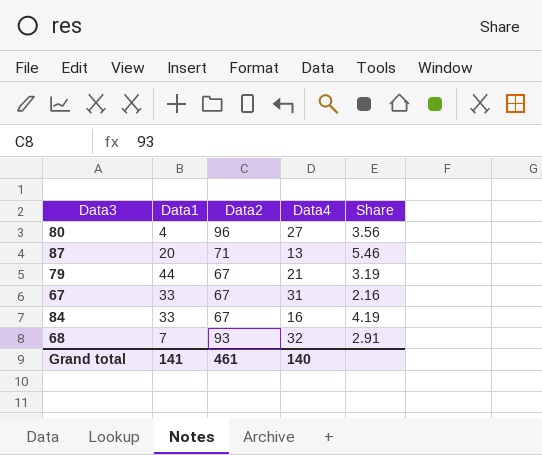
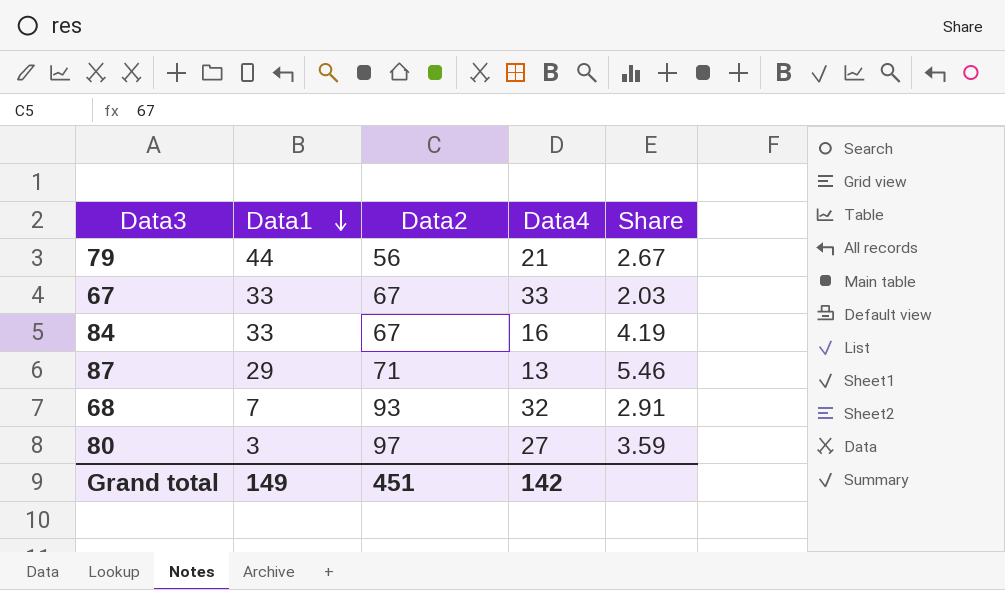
row order: none -> Data1 descending
79 | Data2: 67 -> 56
79 | Share: 3.19 -> 2.67
67 | Data4: 31 -> 33
67 | Share: 2.16 -> 2.03
87 | Data1: 20 -> 29
80 | Data1: 4 -> 3
80 | Data2: 96 -> 97
80 | Share: 3.56 -> 3.59
Grand total | Data1: 141 -> 149
Grand total | Data2: 461 -> 451
Grand total | Data4: 140 -> 142

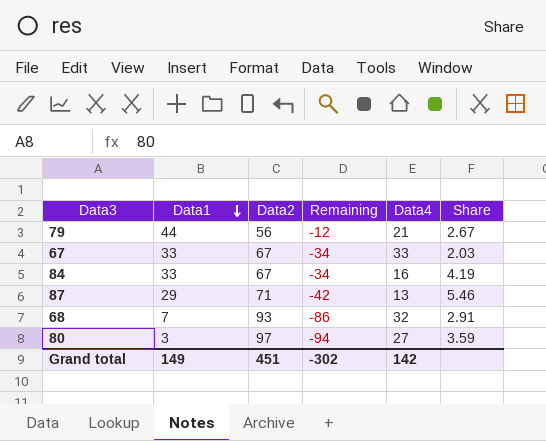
column Remaining | formula: none -> [Data1] - [Data2]

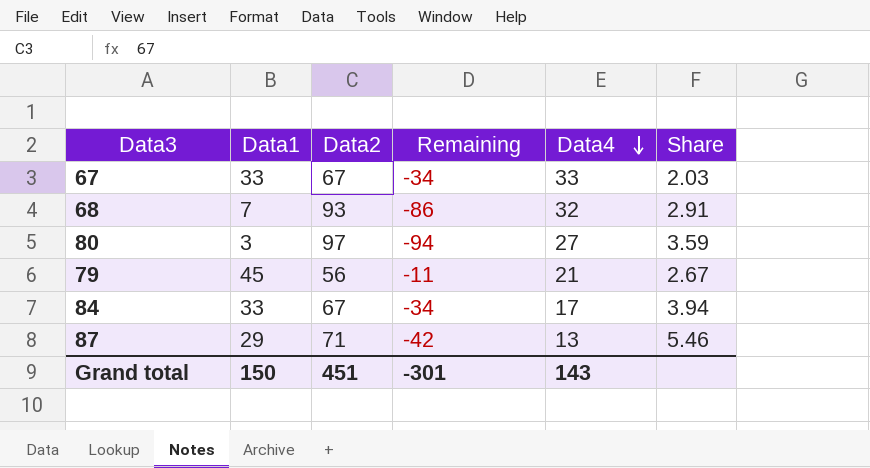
row order: Data1 descending -> Data4 descending
79 | Data1: 44 -> 45
79 | Remaining: -12 -> -11
84 | Data4: 16 -> 17
84 | Share: 4.19 -> 3.94
Grand total | Data1: 149 -> 150
Grand total | Remaining: -302 -> -301
Grand total | Data4: 142 -> 143

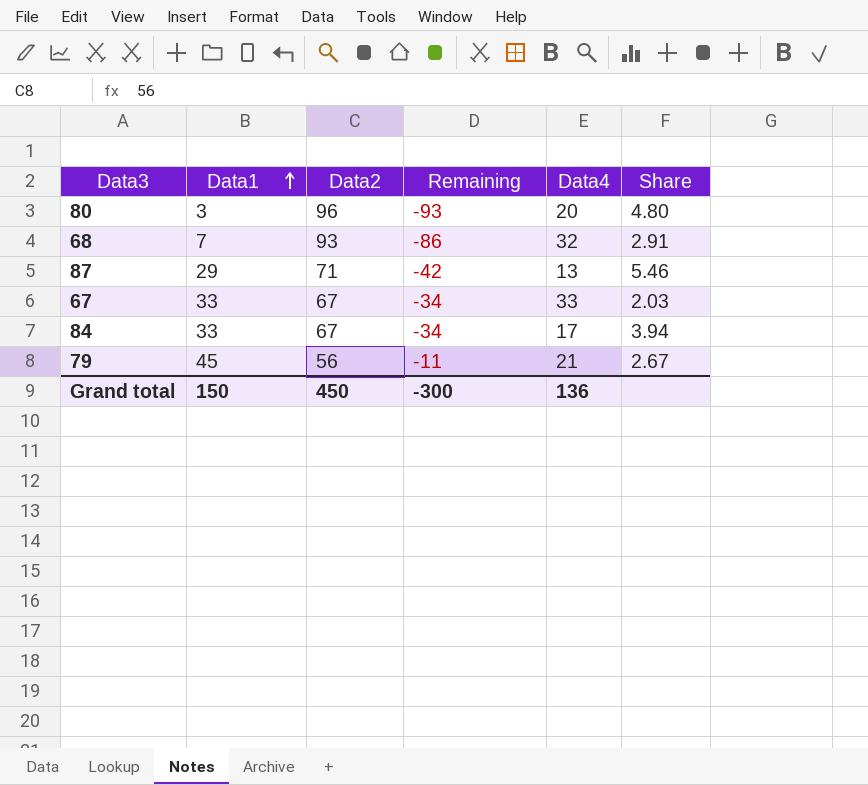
row order: Data4 descending -> Data1 ascending
80 | Data2: 97 -> 96
80 | Remaining: -94 -> -93
80 | Data4: 27 -> 20
80 | Share: 3.59 -> 4.80
Grand total | Data2: 451 -> 450
Grand total | Remaining: -301 -> -300
Grand total | Data4: 143 -> 136

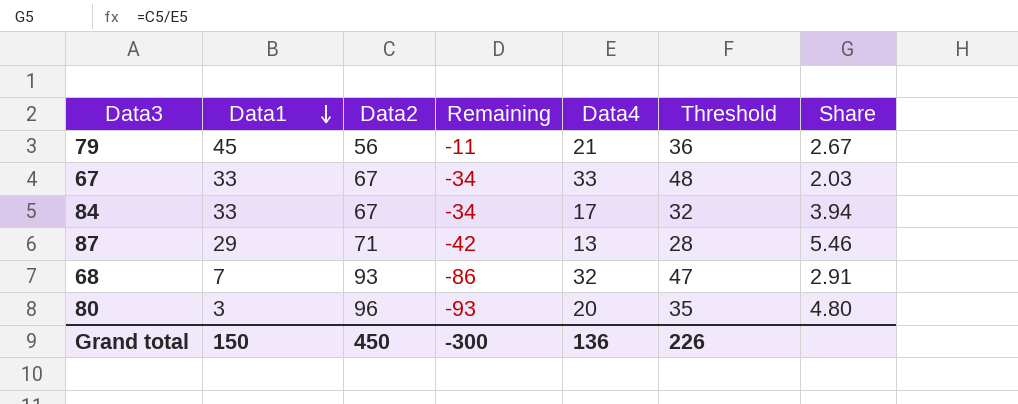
row order: Data1 ascending -> Data1 descending
column Threshold | formula: none -> [Data4] + 15

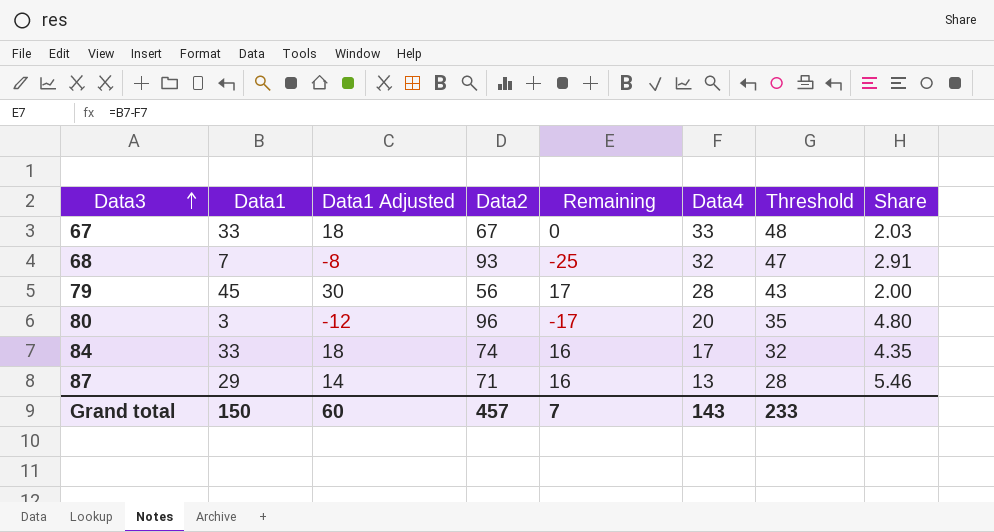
row order: Data1 descending -> Data3 ascending
column Data1 Adjusted | formula: none -> [Data1] - 15
column Remaining | formula: [Data1] - [Data2] -> [Data1] - [Data4]
79 | Data4: 21 -> 28
79 | Threshold: 36 -> 43
79 | Share: 2.67 -> 2.00
84 | Data2: 67 -> 74
84 | Share: 3.94 -> 4.35
Grand total | Data2: 450 -> 457
Grand total | Remaining: -300 -> 7
Grand total | Data4: 136 -> 143
Grand total | Threshold: 226 -> 233

